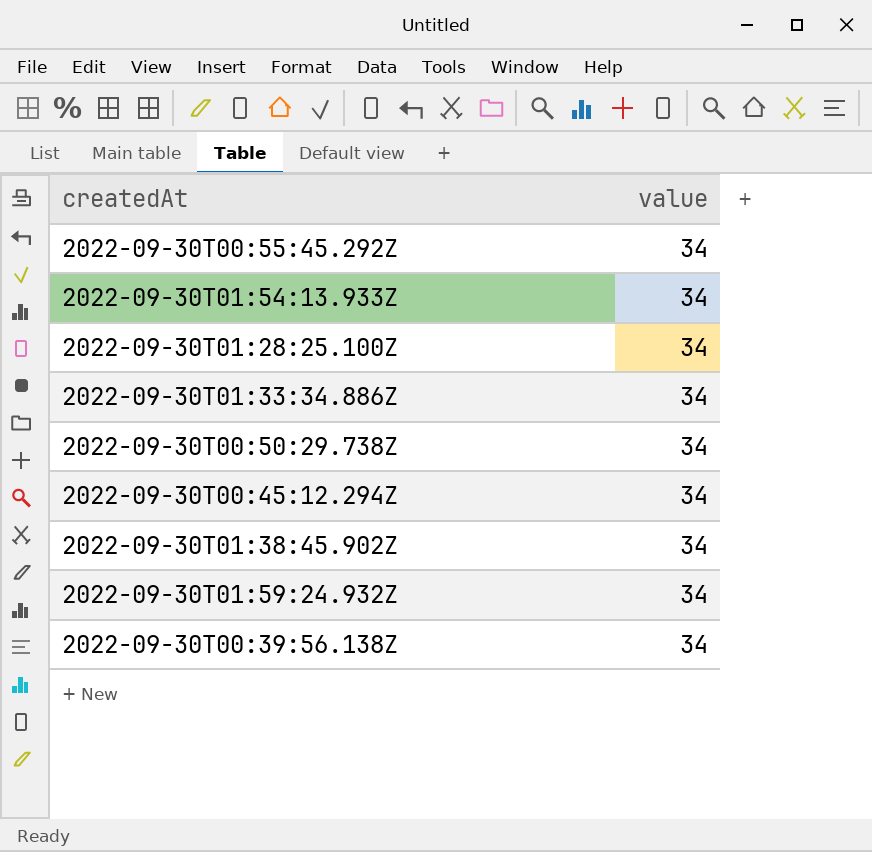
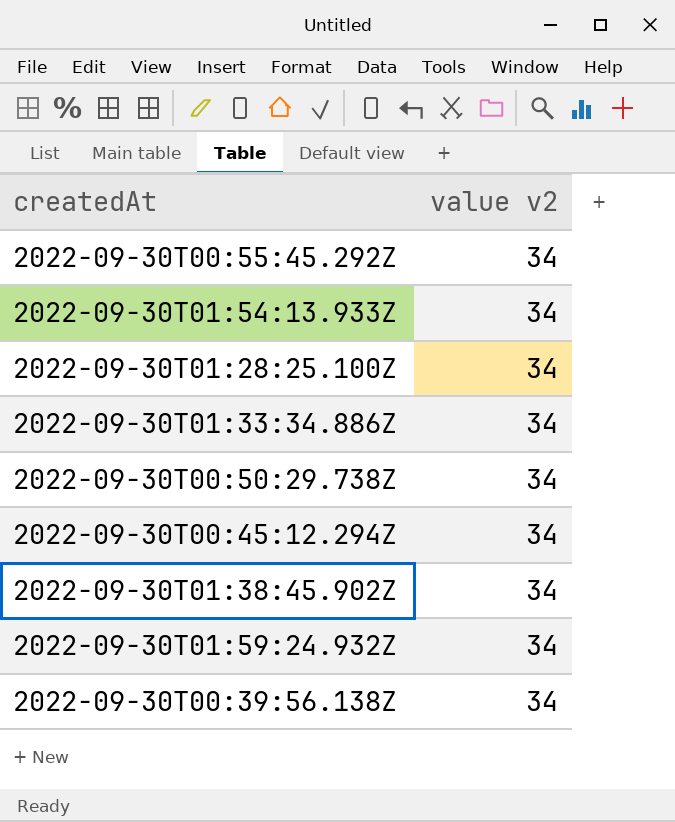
column name: value -> value v2

